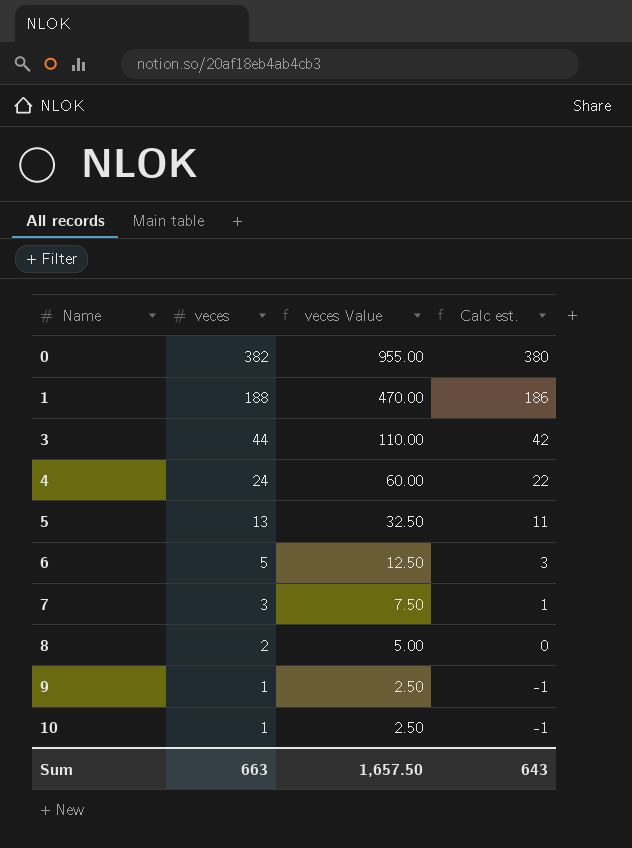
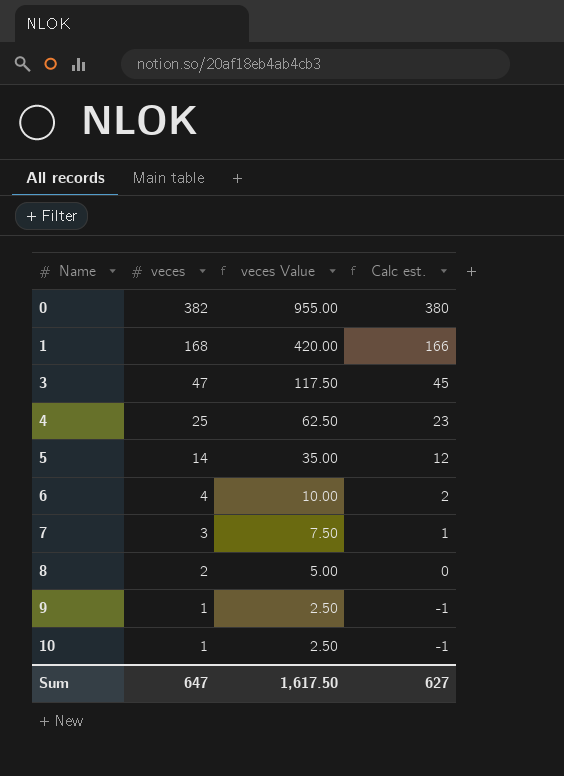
1 | veces: 188 -> 168
1 | veces Value: 470.00 -> 420.00
1 | Calc est.: 186 -> 166
3 | veces: 44 -> 47
3 | veces Value: 110.00 -> 117.50
3 | Calc est.: 42 -> 45
4 | veces: 24 -> 25
4 | veces Value: 60.00 -> 62.50
4 | Calc est.: 22 -> 23
5 | veces: 13 -> 14
5 | veces Value: 32.50 -> 35.00
5 | Calc est.: 11 -> 12
6 | veces: 5 -> 4
6 | veces Value: 12.50 -> 10.00
6 | Calc est.: 3 -> 2
Sum | veces: 663 -> 647
Sum | veces Value: 1,657.50 -> 1,617.50
Sum | Calc est.: 643 -> 627

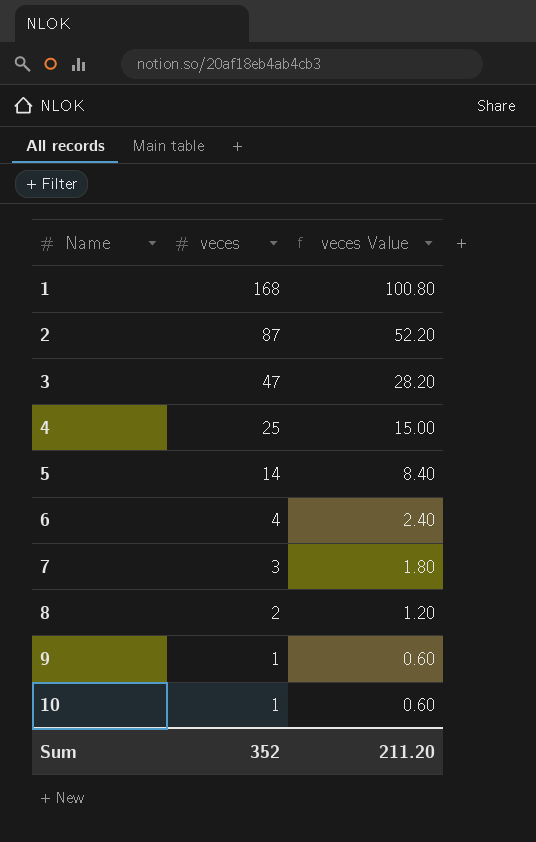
column Calc est. | formula: [veces] - 2 -> none
column veces Value | formula: [veces] * 2.5 -> [veces] * 0.6
row 0: 382 | 955.00 | 380 -> none
row 2: none -> 87 | 52.20
Sum | veces: 647 -> 352
Sum | veces Value: 1,617.50 -> 211.20

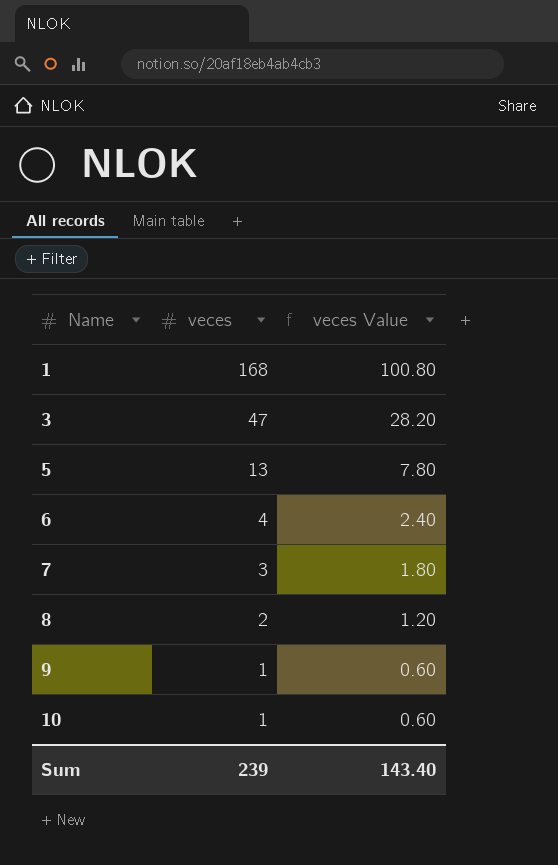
row 2: 87 | 52.20 -> none
row 4: 25 | 15.00 -> none
5 | veces: 14 -> 13
5 | veces Value: 8.40 -> 7.80
Sum | veces: 352 -> 239
Sum | veces Value: 211.20 -> 143.40

